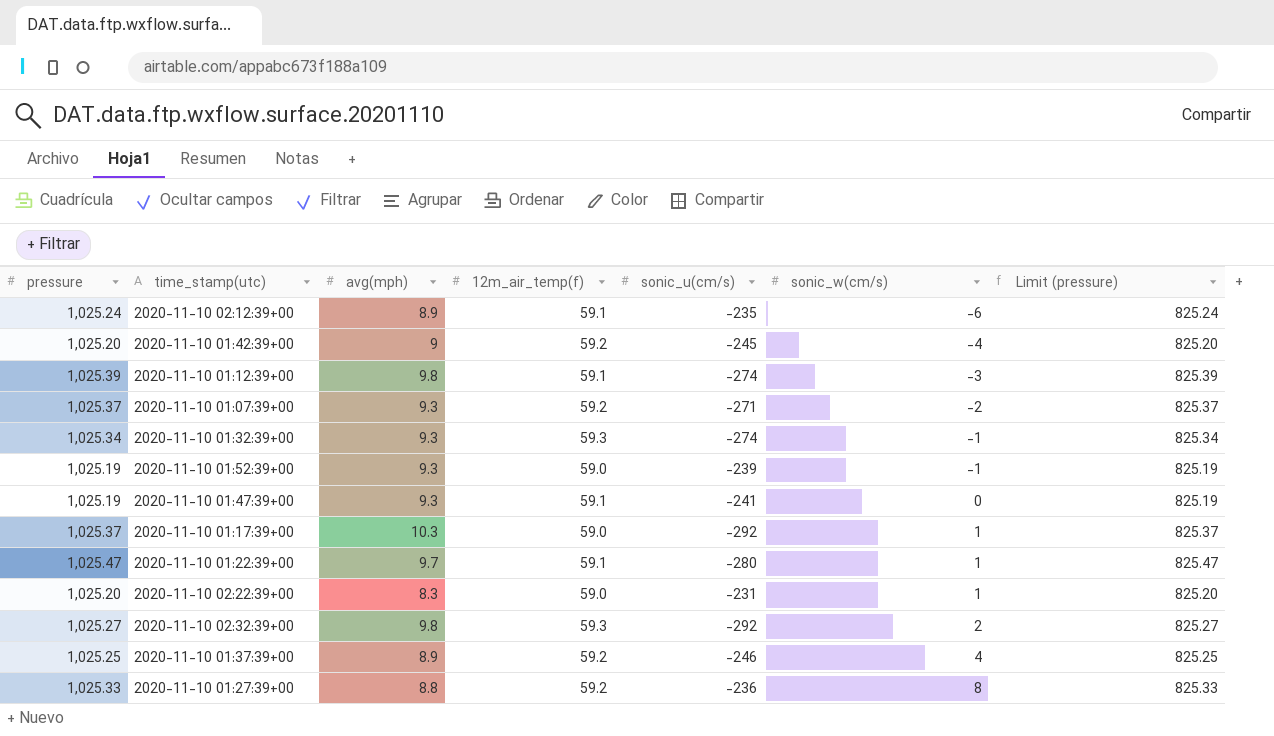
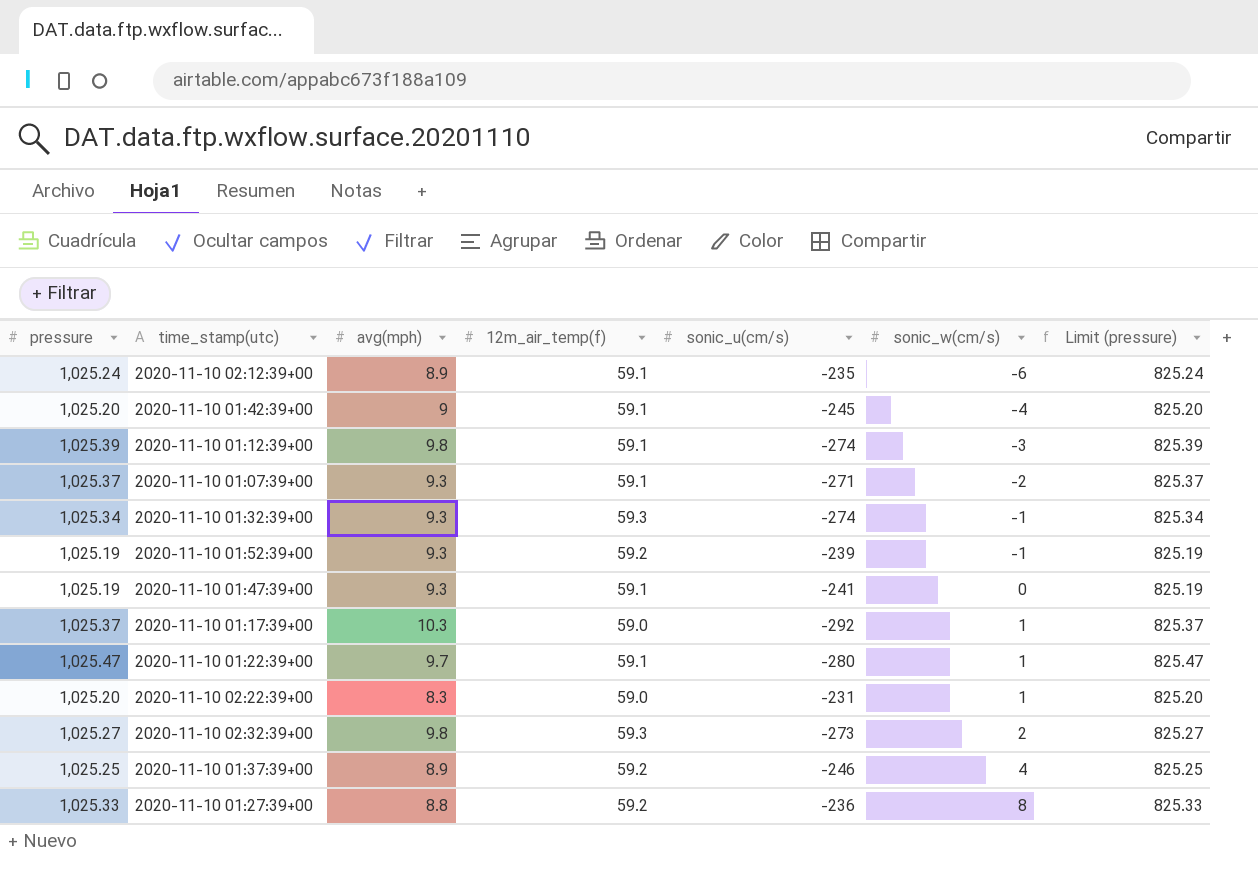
2020-11-10 01:42:39+00 | 12m_air_temp(f): 59.2 -> 59.1
2020-11-10 01:07:39+00 | 12m_air_temp(f): 59.2 -> 59.1
2020-11-10 01:52:39+00 | 12m_air_temp(f): 59.0 -> 59.2
2020-11-10 02:32:39+00 | sonic_u(cm/s): -292 -> -273

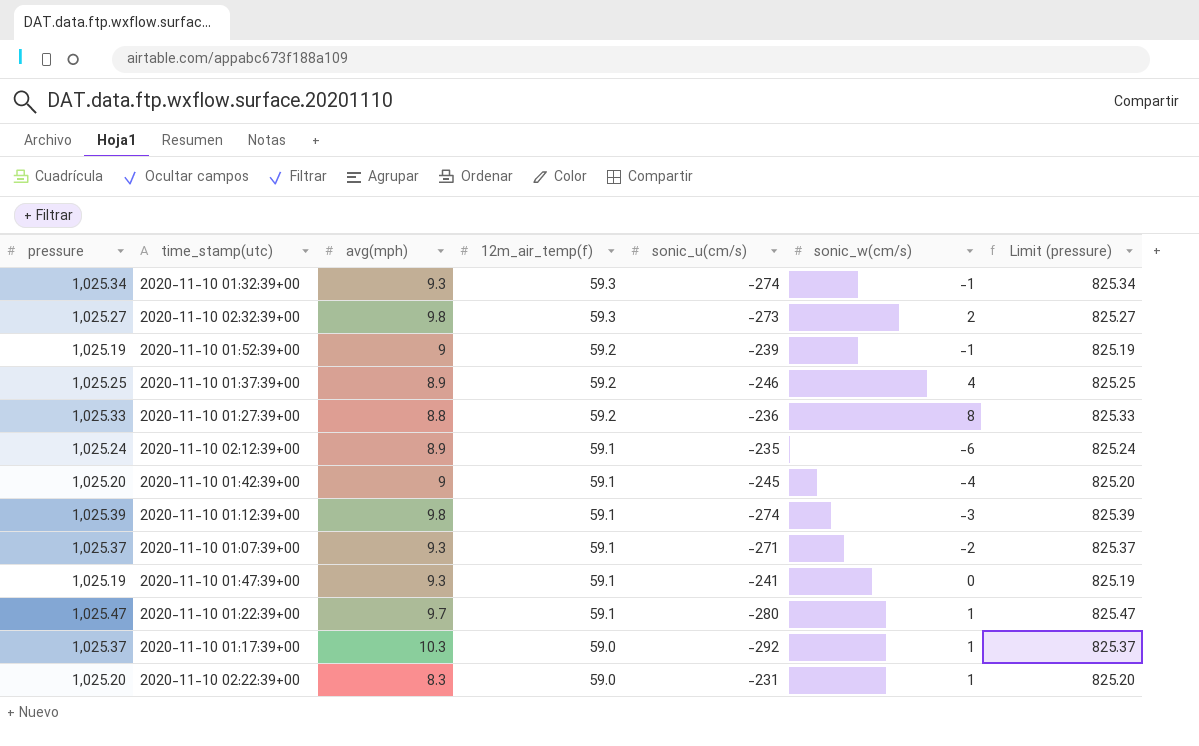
row order: sonic_w(cm/s) ascending -> 12m_air_temp(f) descending
2020-11-10 01:52:39+00 | avg(mph): 9.3 -> 9

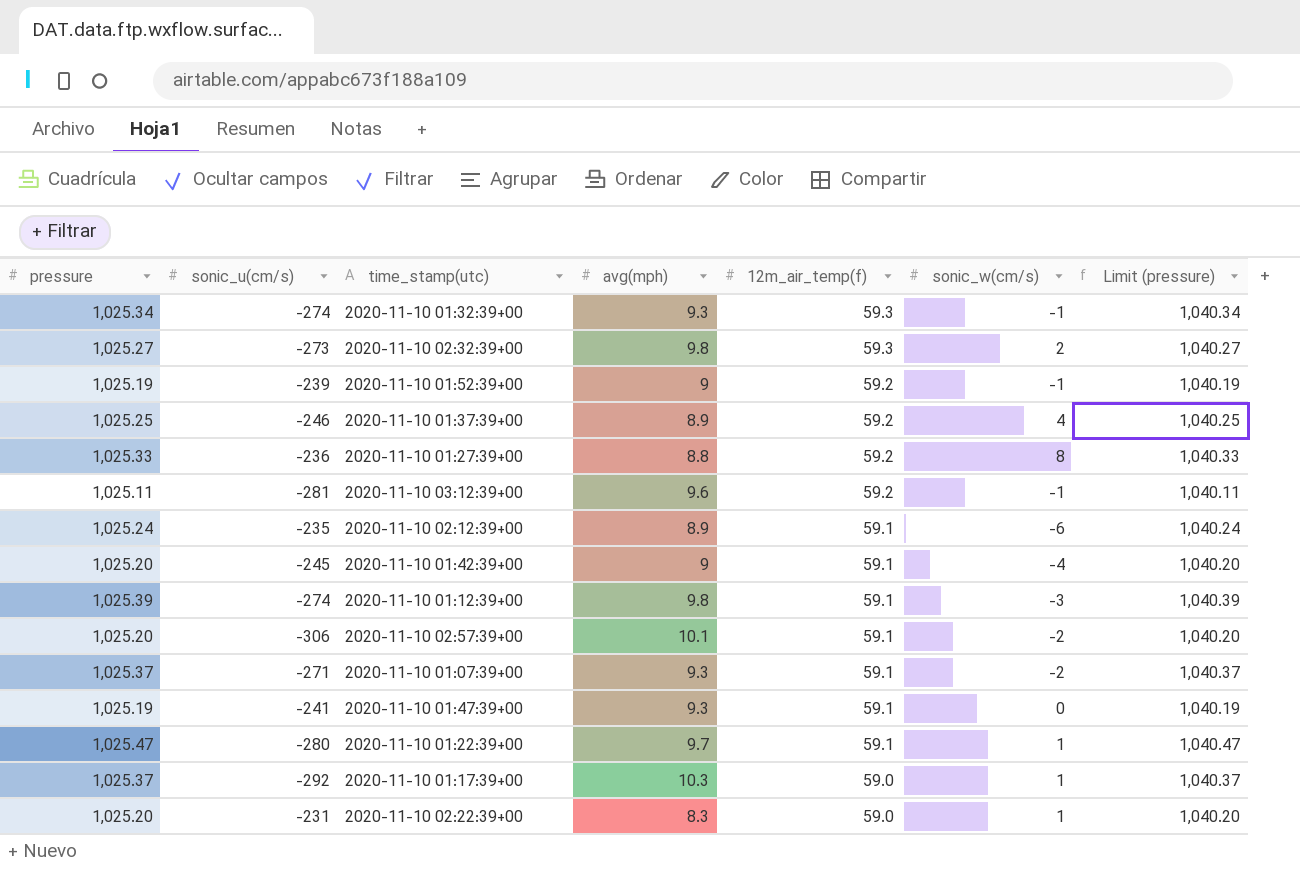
column sonic_u(cm/s) | position: 5 -> 2
column Limit (pressure) | formula: [pressure] - 200 -> [pressure] + 15
row 2020-11-10 03:12:39+00: none -> 1,025.11 | -281 | 9.6 | 59.2 | -1 | 1,040.11
row 2020-11-10 02:57:39+00: none -> 1,025.20 | -306 | 10.1 | 59.1 | -2 | 1,040.20

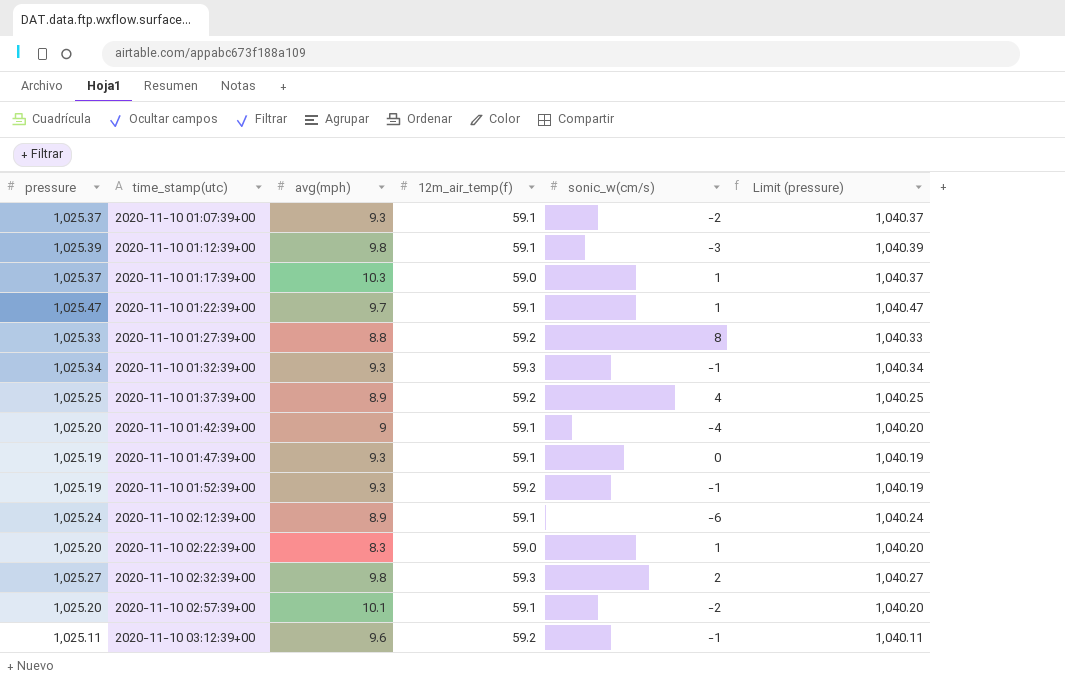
row order: 12m_air_temp(f) descending -> time_stamp(utc) ascending
column sonic_u(cm/s) | position: 2 -> none
2020-11-10 01:52:39+00 | avg(mph): 9 -> 9.3

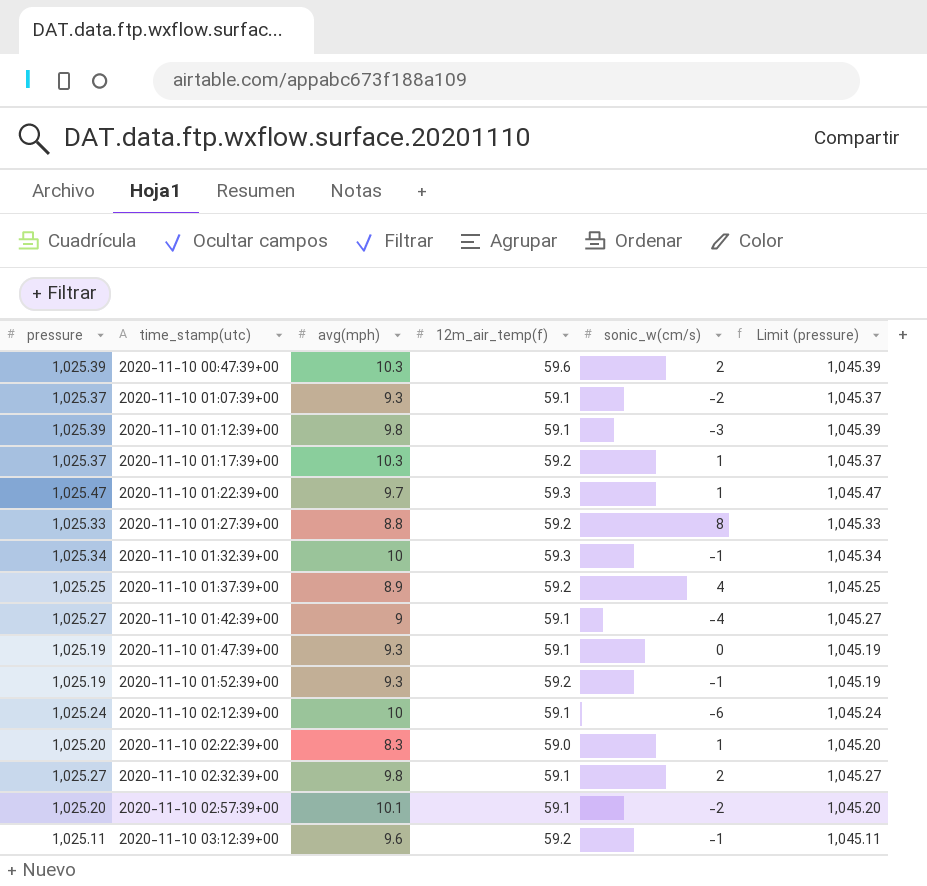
column Limit (pressure) | formula: [pressure] + 15 -> [pressure] + 20
row 2020-11-10 00:47:39+00: none -> 1,025.39 | 10.3 | 59.6 | 2 | 1,045.39
2020-11-10 01:17:39+00 | 12m_air_temp(f): 59.0 -> 59.2
2020-11-10 01:22:39+00 | 12m_air_temp(f): 59.1 -> 59.3
2020-11-10 01:32:39+00 | avg(mph): 9.3 -> 10
2020-11-10 01:42:39+00 | pressure: 1,025.20 -> 1,025.27
2020-11-10 02:12:39+00 | avg(mph): 8.9 -> 10
2020-11-10 02:32:39+00 | 12m_air_temp(f): 59.3 -> 59.1

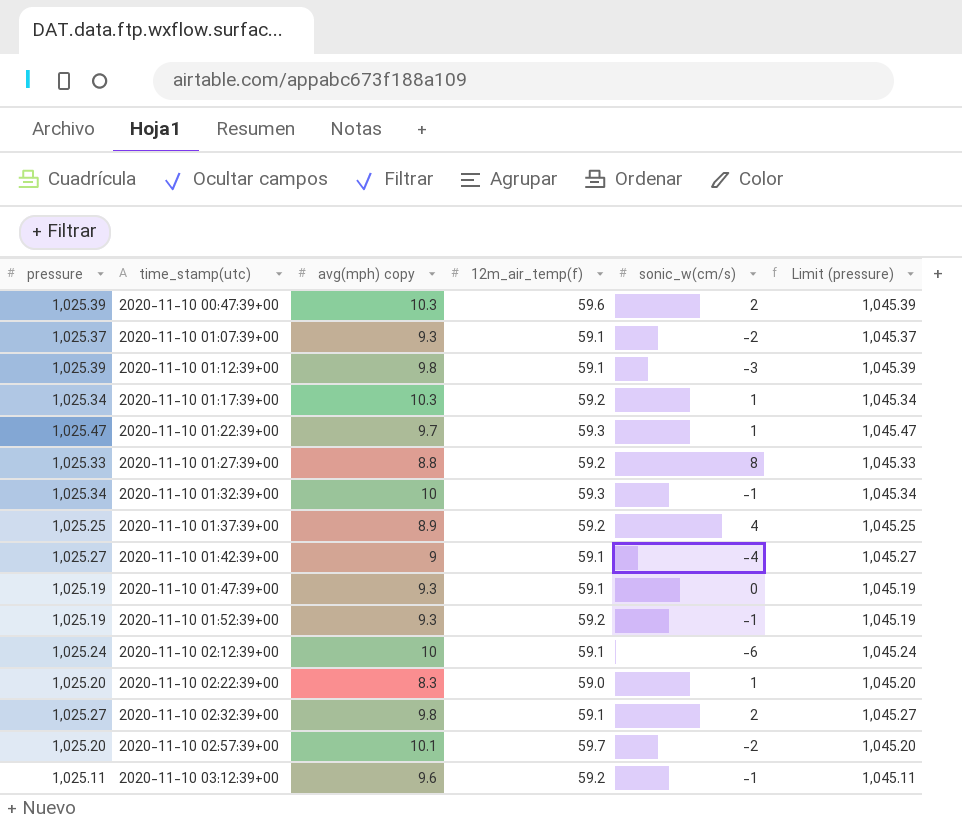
column name: avg(mph) -> avg(mph) copy
2020-11-10 01:17:39+00 | pressure: 1,025.37 -> 1,025.34
2020-11-10 01:17:39+00 | Limit (pressure): 1,045.37 -> 1,045.34
2020-11-10 02:57:39+00 | 12m_air_temp(f): 59.1 -> 59.7

